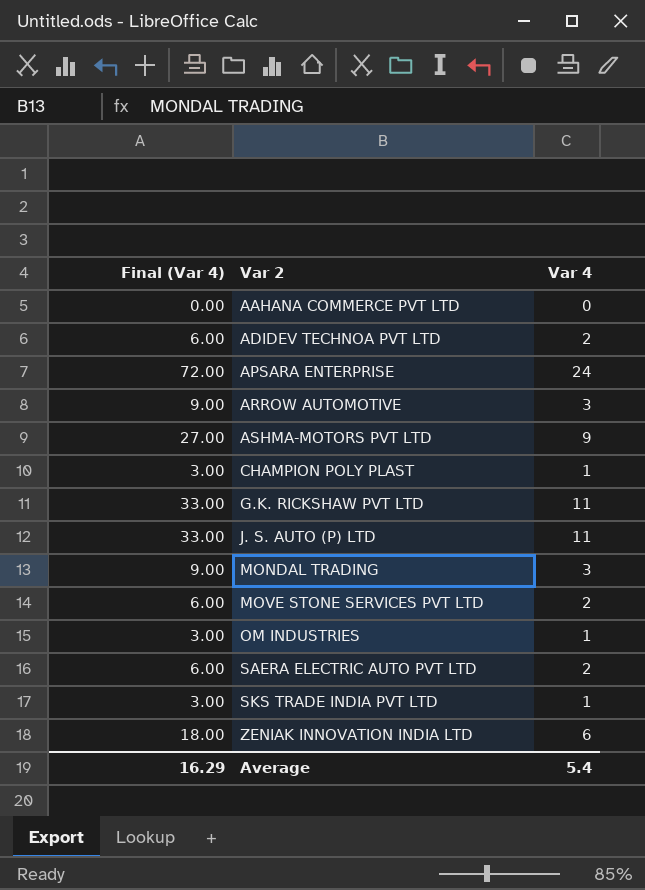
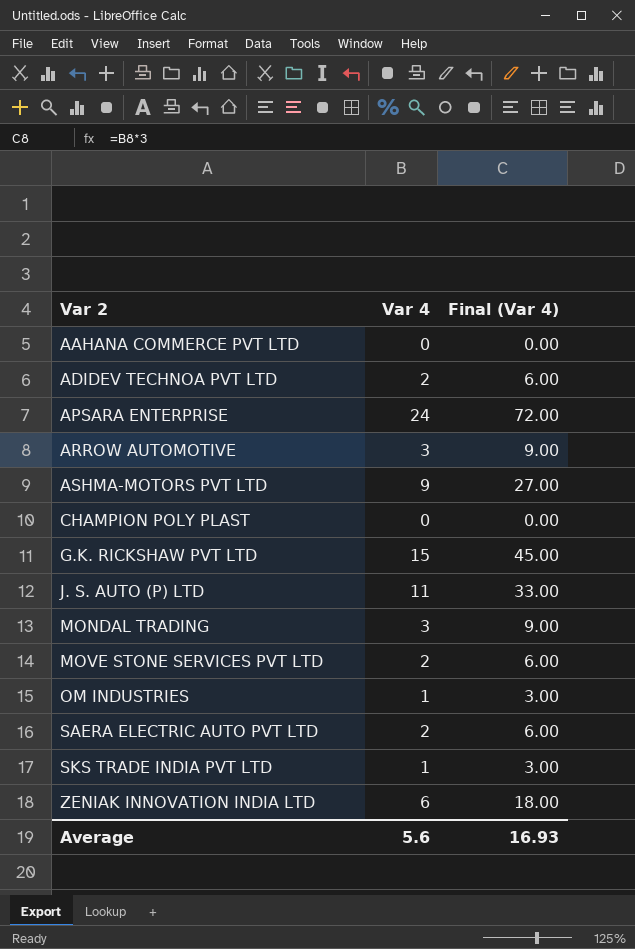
column Final (Var 4) | position: 1 -> 3
CHAMPION POLY PLAST | Var 4: 1 -> 0
CHAMPION POLY PLAST | Final (Var 4): 3.00 -> 0.00
G.K. RICKSHAW PVT LTD | Var 4: 11 -> 15
G.K. RICKSHAW PVT LTD | Final (Var 4): 33.00 -> 45.00
Average | Var 4: 5.4 -> 5.6
Average | Final (Var 4): 16.29 -> 16.93

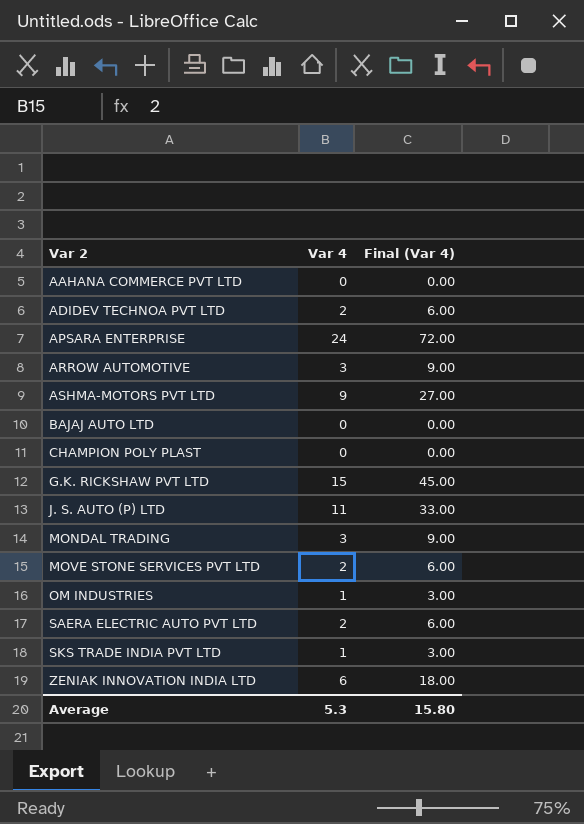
row BAJAJ AUTO LTD: none -> 0 | 0.00
Average | Var 4: 5.6 -> 5.3
Average | Final (Var 4): 16.93 -> 15.80

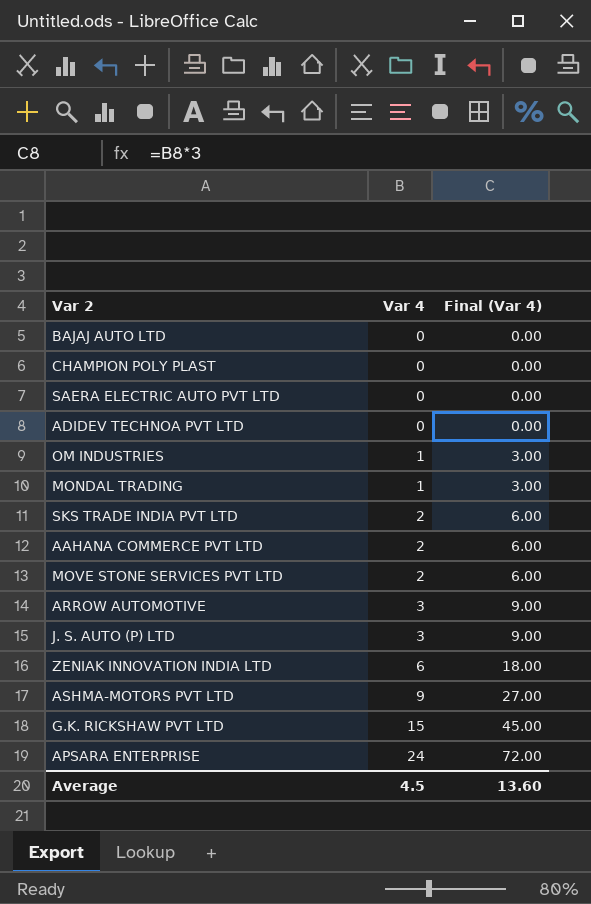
row order: Var 2 ascending -> Var 4 ascending
SAERA ELECTRIC AUTO PVT LTD | Var 4: 2 -> 0
SAERA ELECTRIC AUTO PVT LTD | Final (Var 4): 6.00 -> 0.00
ADIDEV TECHNOA PVT LTD | Var 4: 2 -> 0
ADIDEV TECHNOA PVT LTD | Final (Var 4): 6.00 -> 0.00
MONDAL TRADING | Var 4: 3 -> 1
MONDAL TRADING | Final (Var 4): 9.00 -> 3.00
SKS TRADE INDIA PVT LTD | Var 4: 1 -> 2
SKS TRADE INDIA PVT LTD | Final (Var 4): 3.00 -> 6.00
AAHANA COMMERCE PVT LTD | Var 4: 0 -> 2
AAHANA COMMERCE PVT LTD | Final (Var 4): 0.00 -> 6.00
J. S. AUTO (P) LTD | Var 4: 11 -> 3
J. S. AUTO (P) LTD | Final (Var 4): 33.00 -> 9.00
Average | Var 4: 5.3 -> 4.5
Average | Final (Var 4): 15.80 -> 13.60

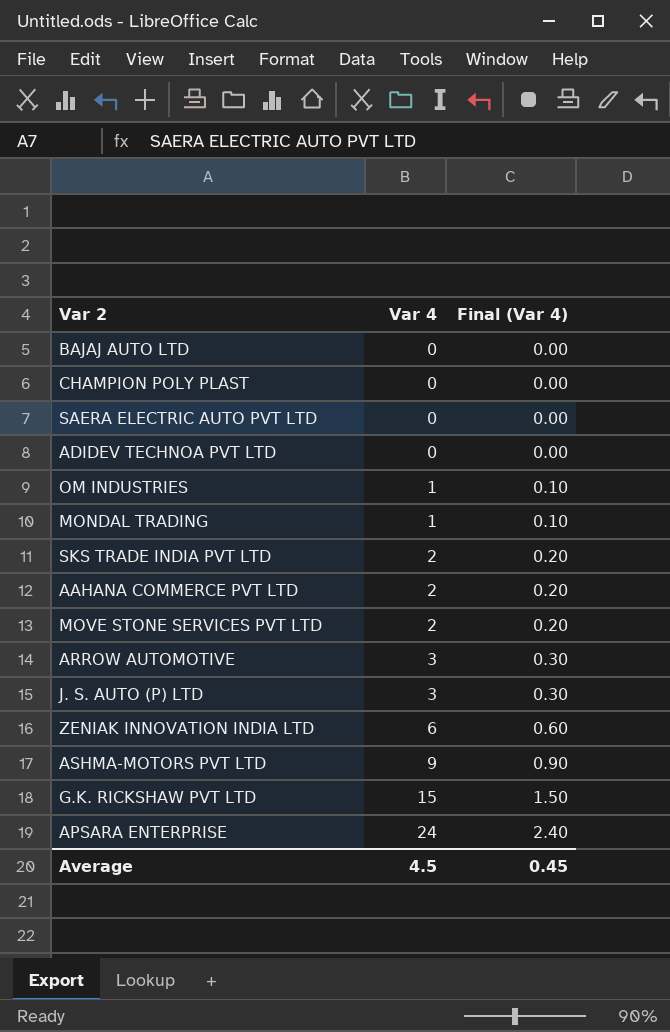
column Final (Var 4) | formula: [Var 4] * 3 -> [Var 4] * 0.1
Average | Final (Var 4): 13.60 -> 0.45

